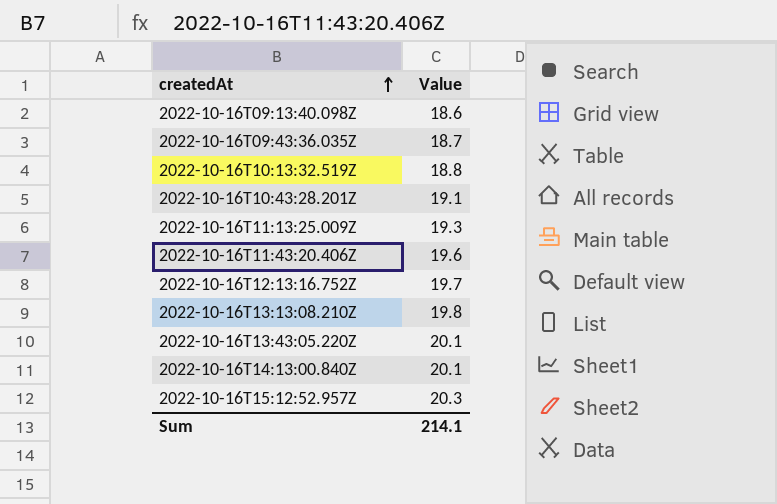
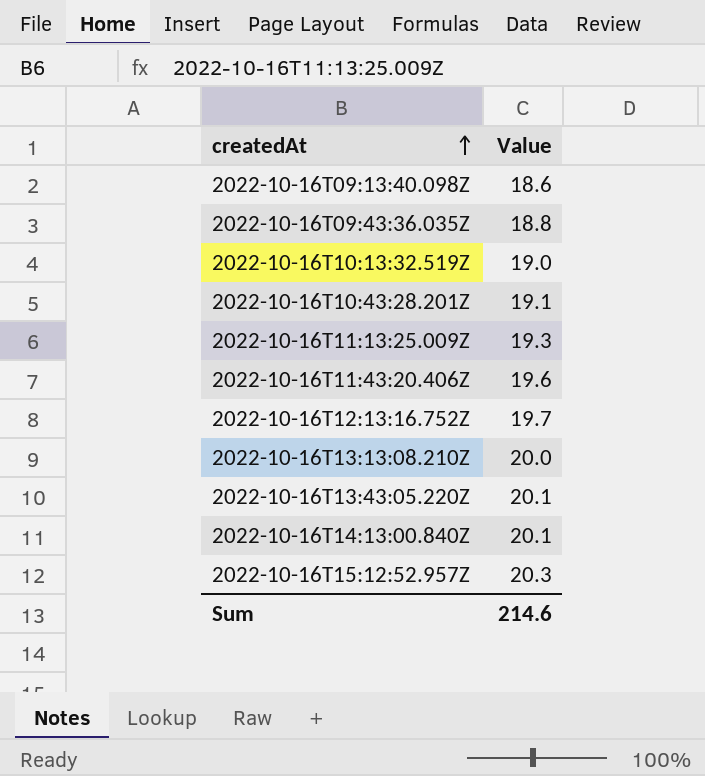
2022-10-16T09:43:36.035Z | Value: 18.7 -> 18.8
2022-10-16T10:13:32.519Z | Value: 18.8 -> 19.0
2022-10-16T13:13:08.210Z | Value: 19.8 -> 20.0
Sum | Value: 214.1 -> 214.6

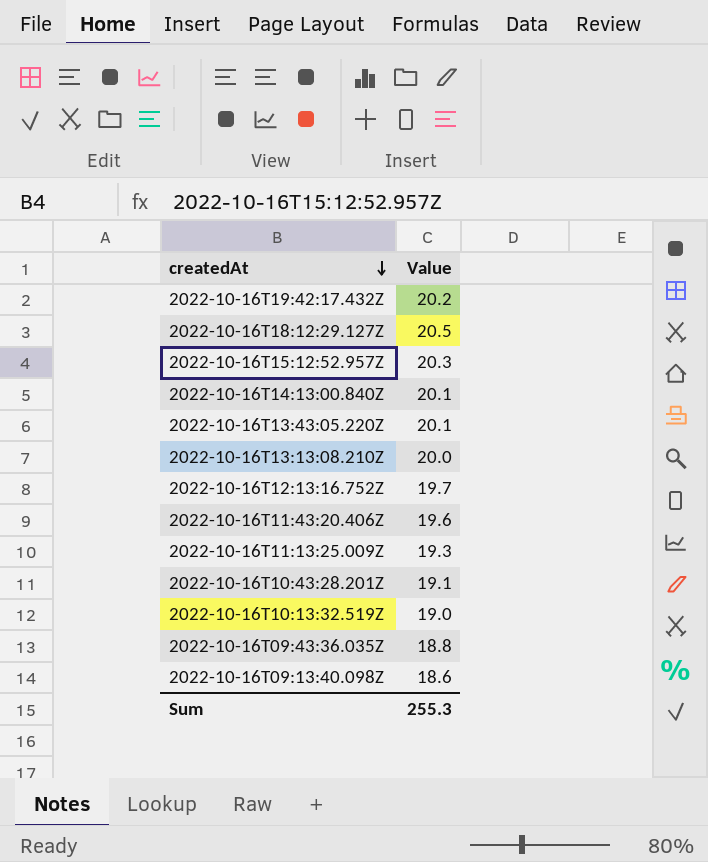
row order: createdAt ascending -> createdAt descending
row 2022-10-16T19:42:17.432Z: none -> 20.2
row 2022-10-16T18:12:29.127Z: none -> 20.5
Sum | Value: 214.6 -> 255.3

